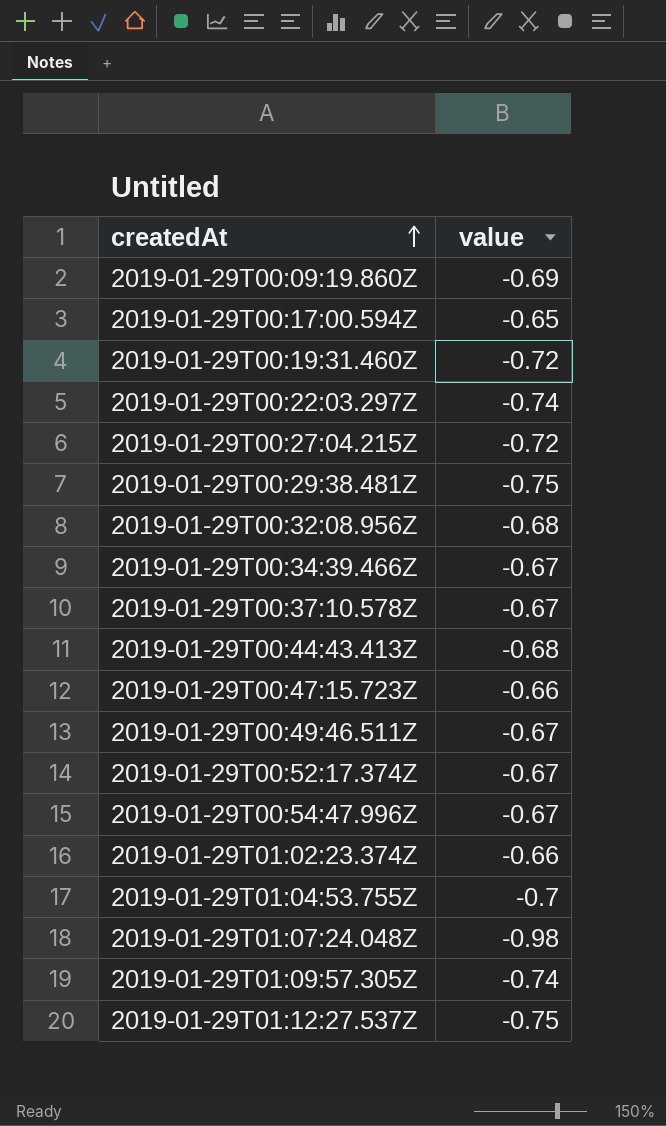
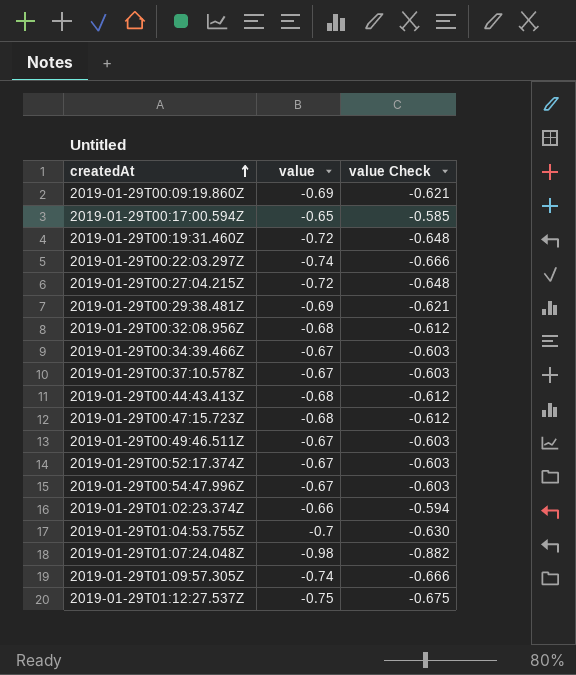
column value Check | formula: none -> [value] * 0.9
2019-01-29T00:29:38.481Z | value: -0.75 -> -0.69
2019-01-29T00:47:15.723Z | value: -0.66 -> -0.68

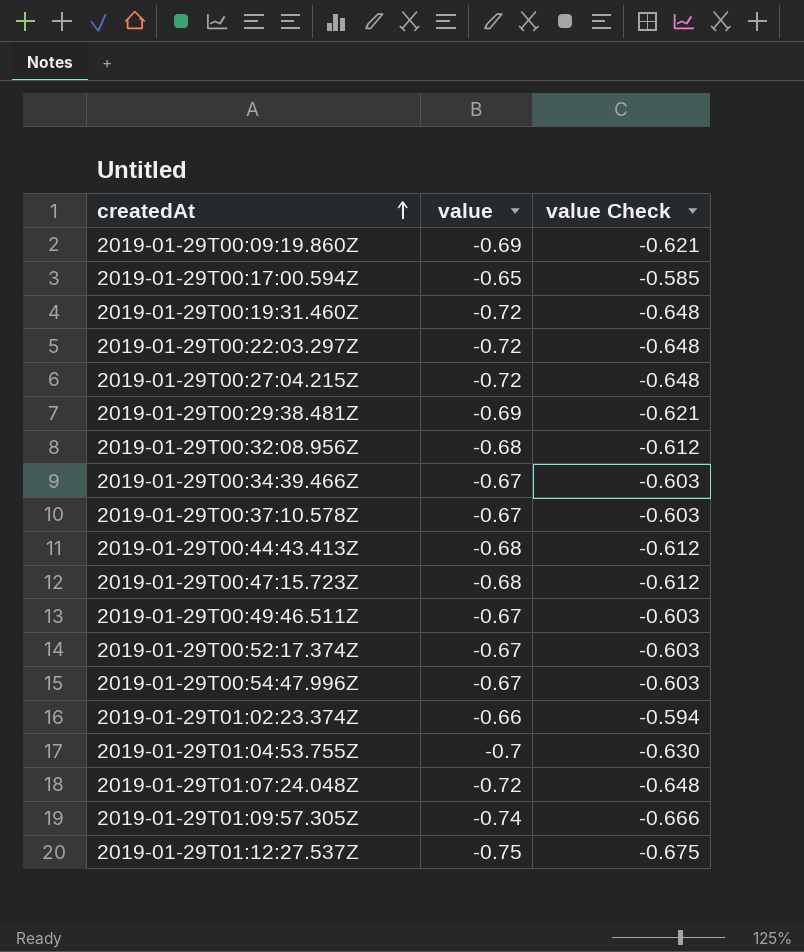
2019-01-29T00:22:03.297Z | value: -0.74 -> -0.72
2019-01-29T00:22:03.297Z | value Check: -0.666 -> -0.648
2019-01-29T01:07:24.048Z | value: -0.98 -> -0.72
2019-01-29T01:07:24.048Z | value Check: -0.882 -> -0.648

